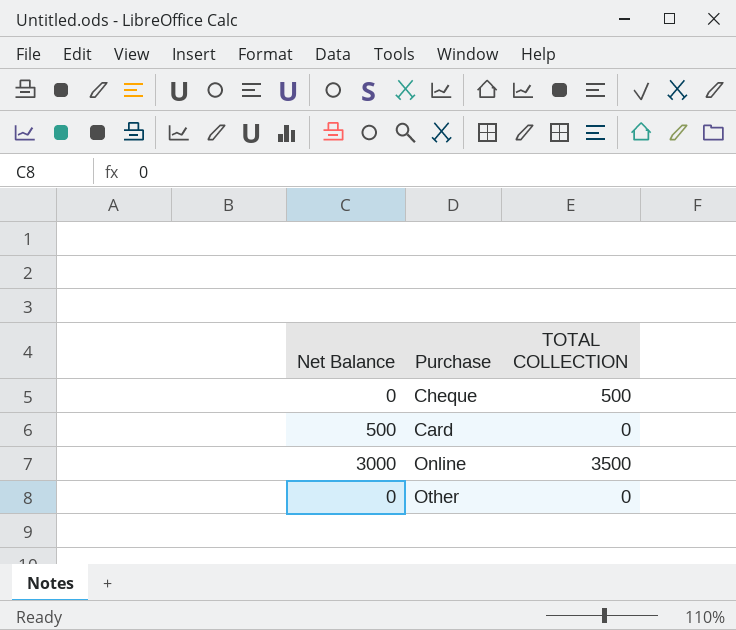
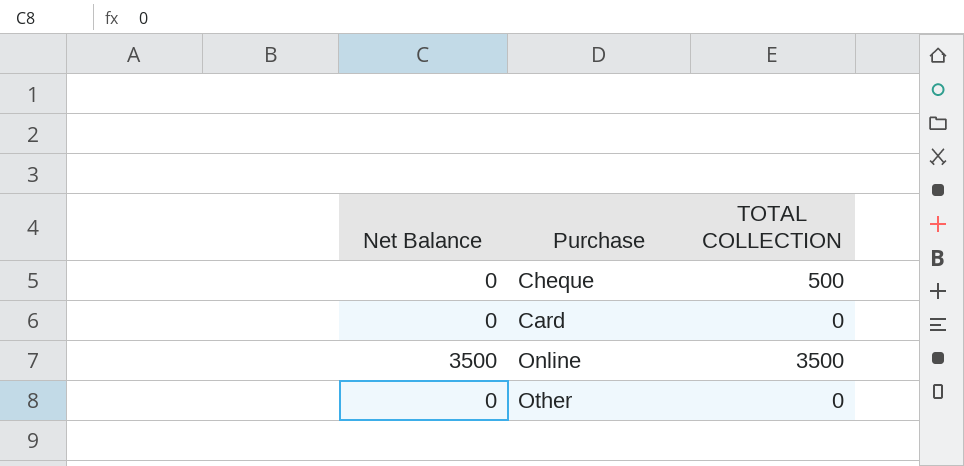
Card | Net Balance: 500 -> 0
Online | Net Balance: 3000 -> 3500

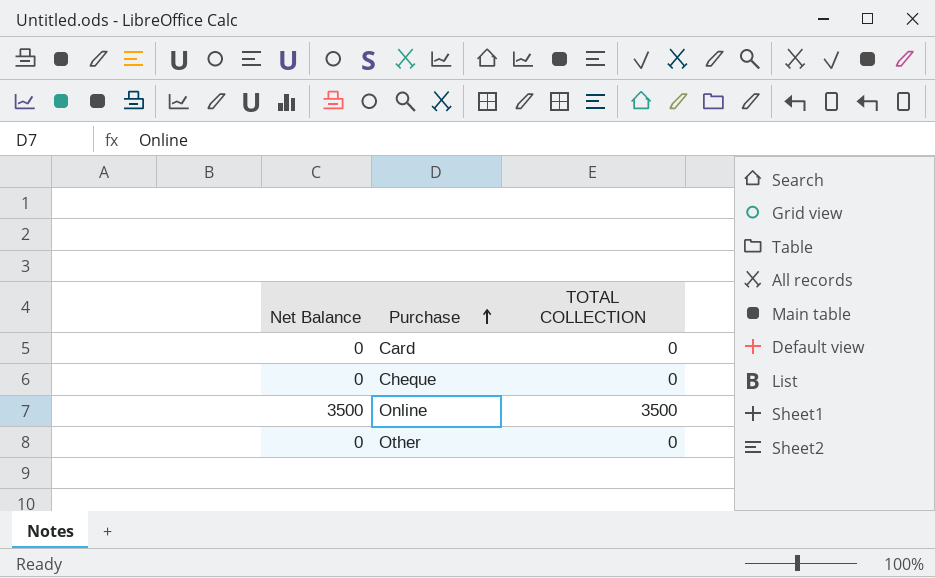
row order: none -> Purchase ascending
Cheque | TOTAL COLLECTION: 500 -> 0

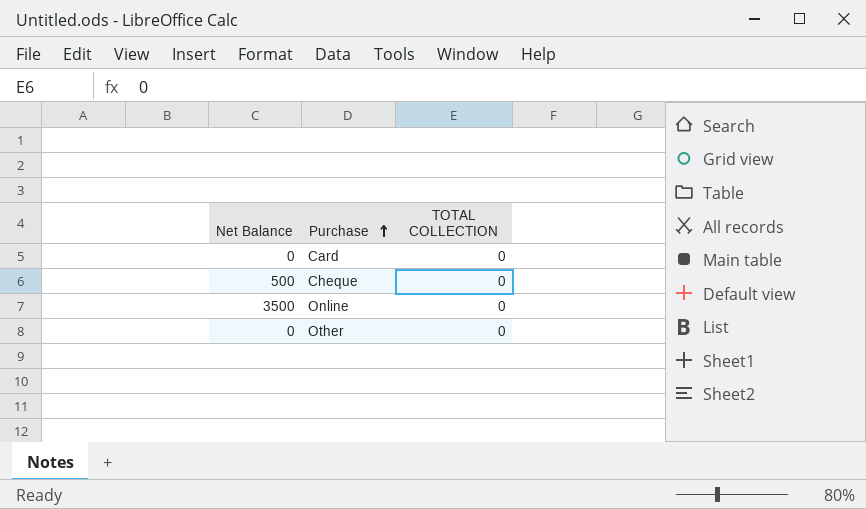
Cheque | Net Balance: 0 -> 500
Online | TOTAL COLLECTION: 3500 -> 0

